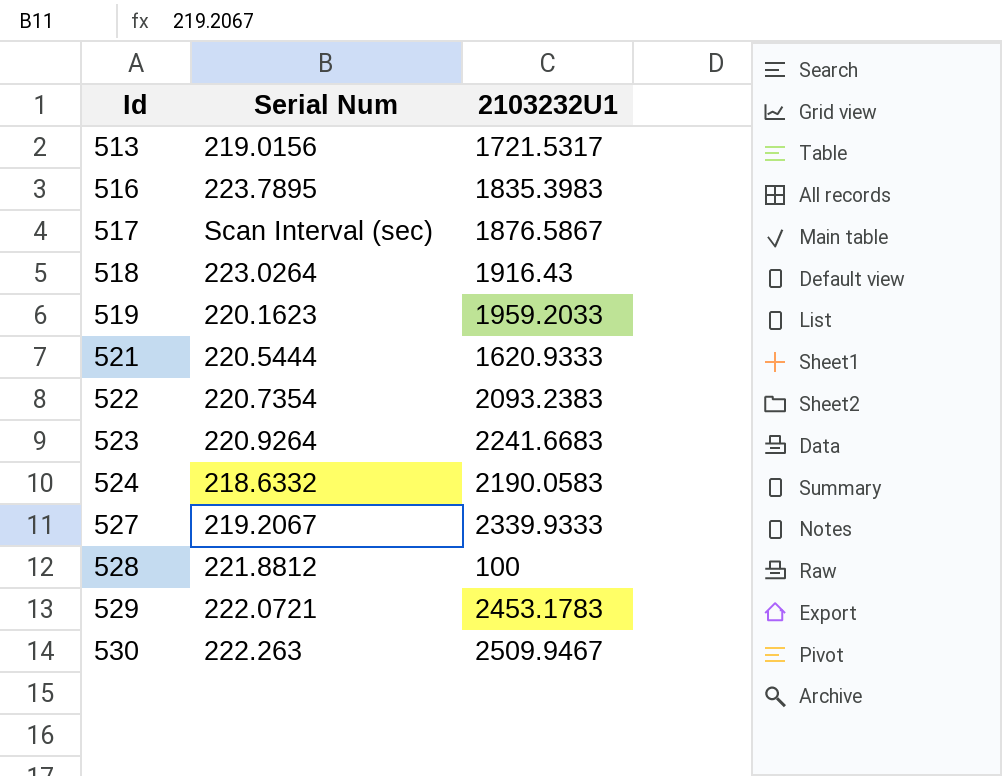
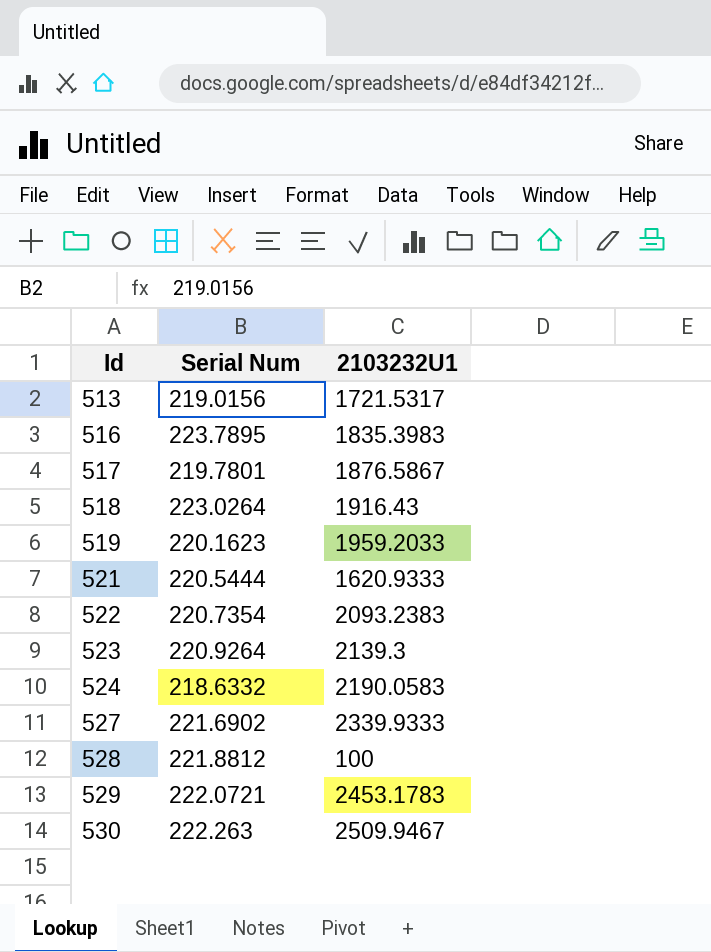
517 | Serial Num: Scan Interval (sec) -> 219.7801
523 | 2103232U1: 2241.6683 -> 2139.3
527 | Serial Num: 219.2067 -> 221.6902

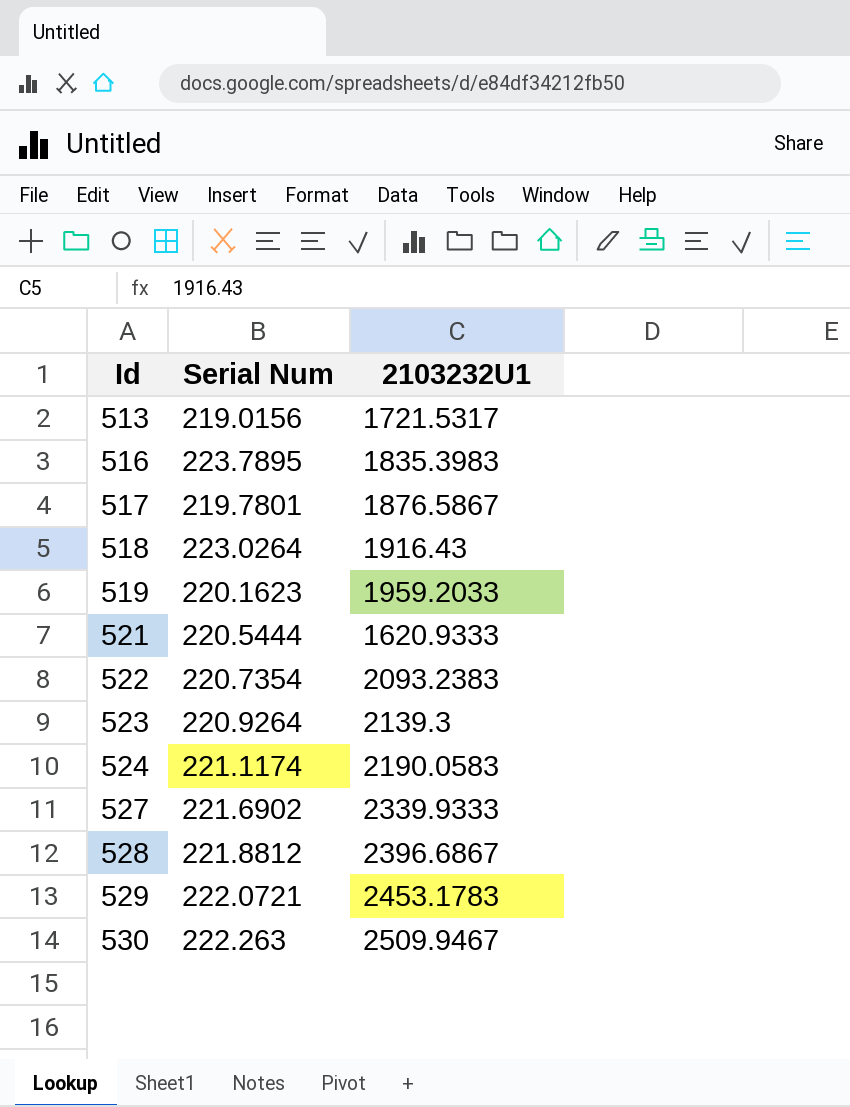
524 | Serial Num: 218.6332 -> 221.1174
528 | 2103232U1: 100 -> 2396.6867

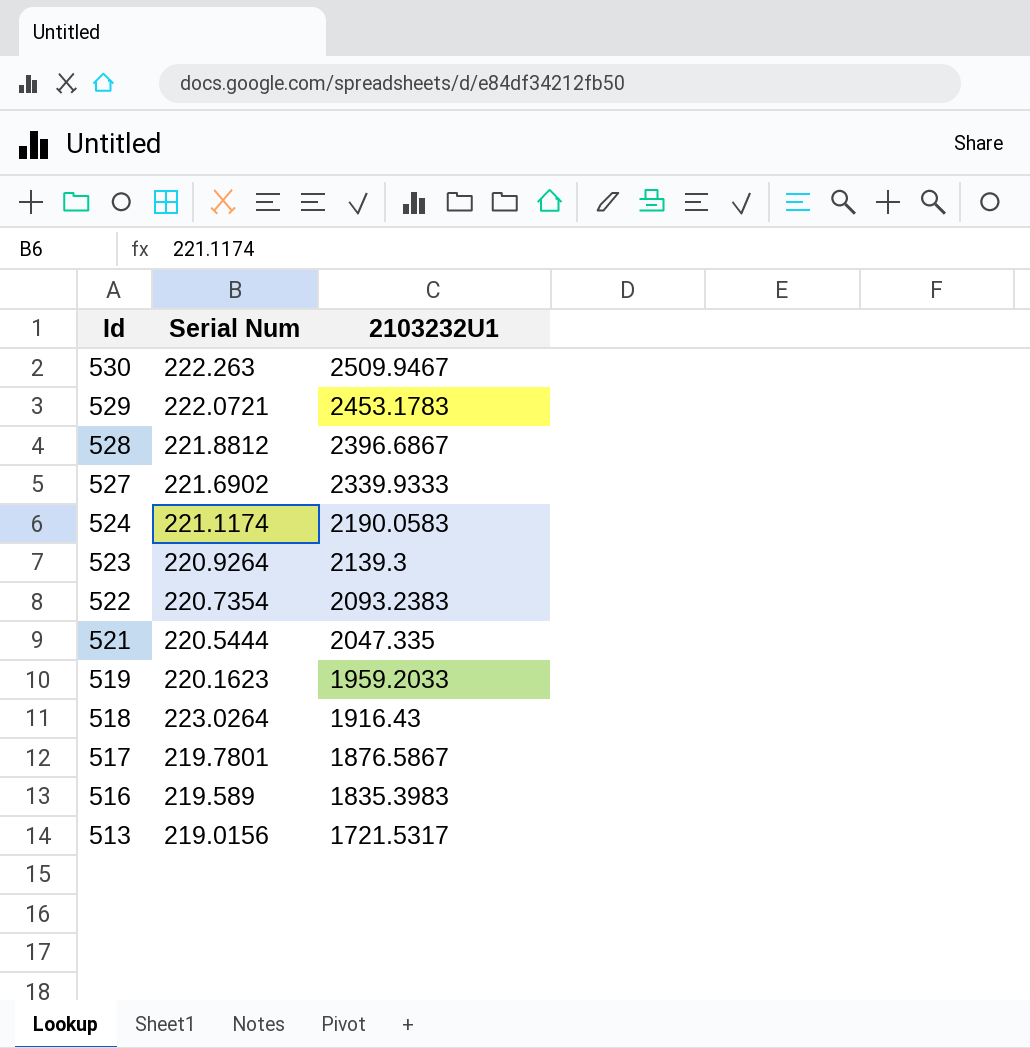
row order: Id ascending -> Id descending
521 | 2103232U1: 1620.9333 -> 2047.335
516 | Serial Num: 223.7895 -> 219.589

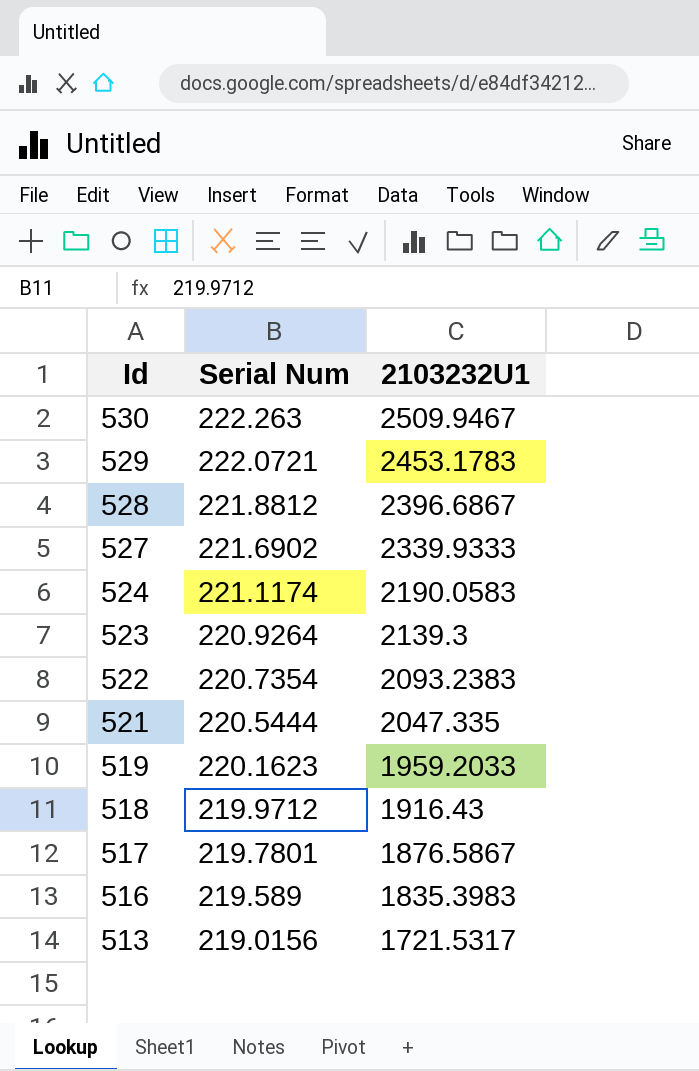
518 | Serial Num: 223.0264 -> 219.9712

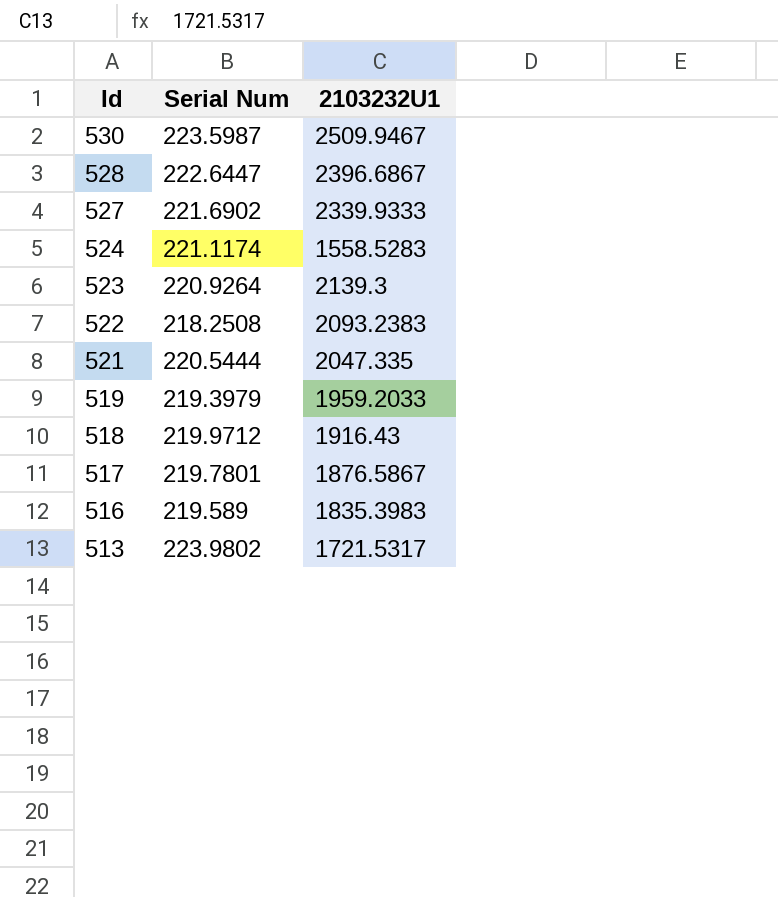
row 529: 222.0721 | 2453.1783 -> none
530 | Serial Num: 222.263 -> 223.5987
528 | Serial Num: 221.8812 -> 222.6447
524 | 2103232U1: 2190.0583 -> 1558.5283
522 | Serial Num: 220.7354 -> 218.2508
519 | Serial Num: 220.1623 -> 219.3979
513 | Serial Num: 219.0156 -> 223.9802

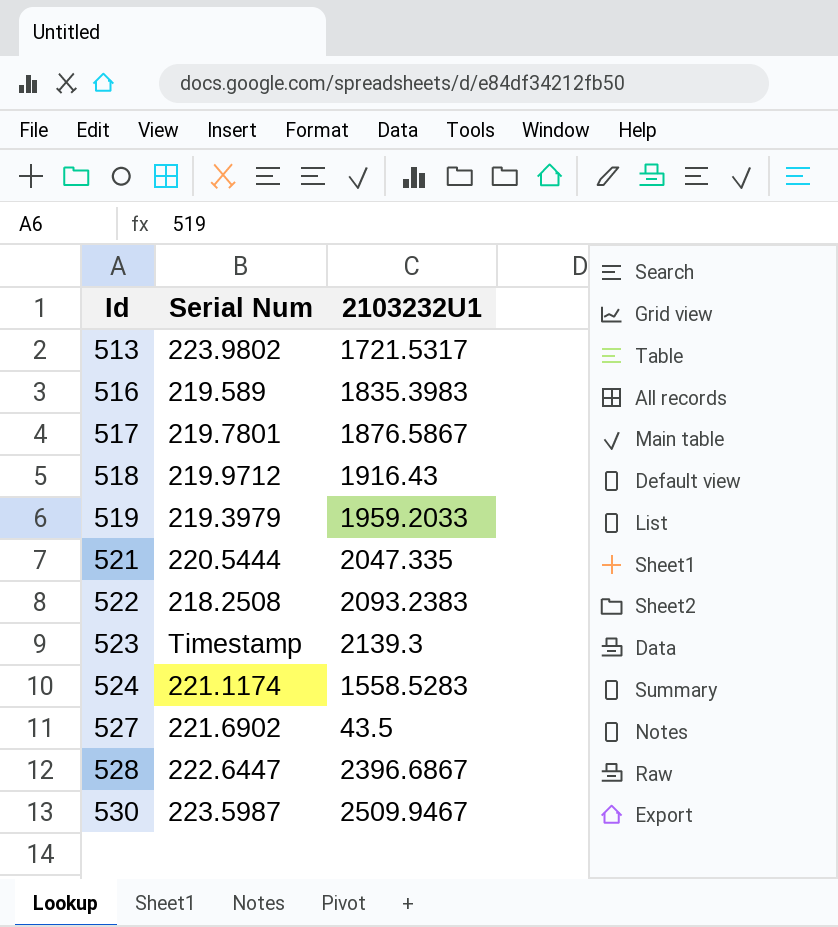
row order: Id descending -> Id ascending
523 | Serial Num: 220.9264 -> Timestamp
527 | 2103232U1: 2339.9333 -> 43.5

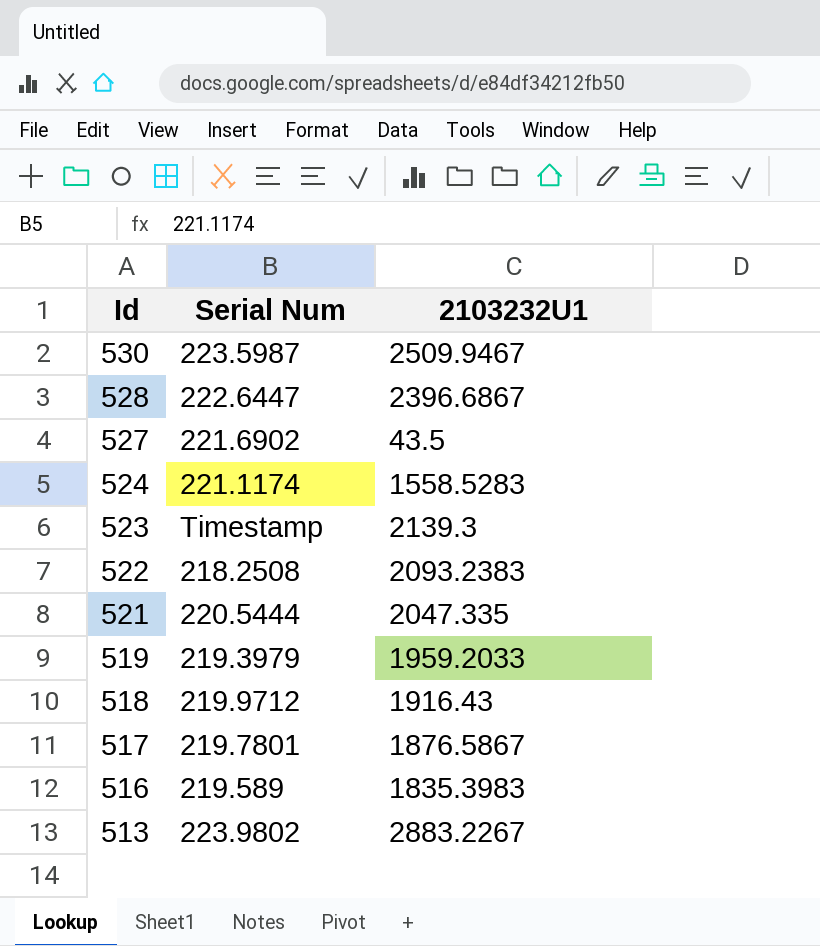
row order: Id ascending -> Id descending
513 | 2103232U1: 1721.5317 -> 2883.2267

